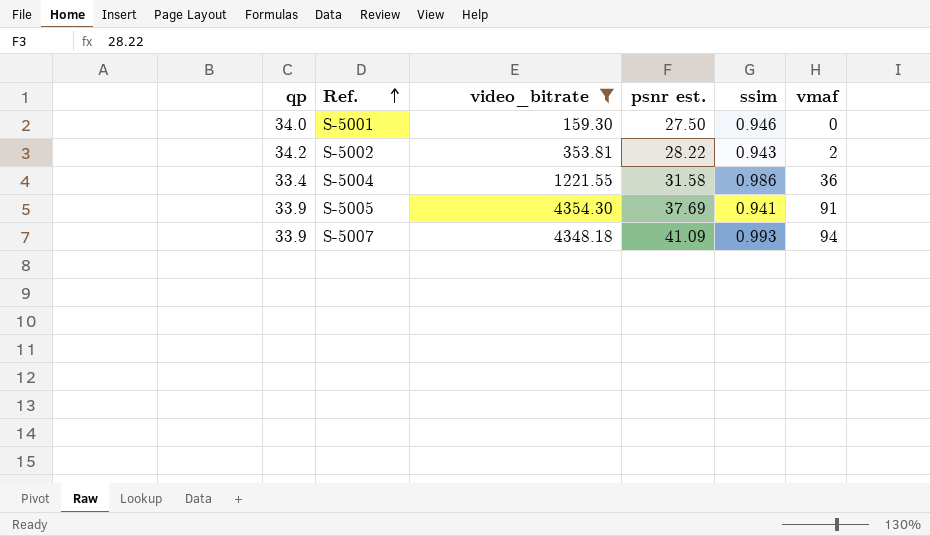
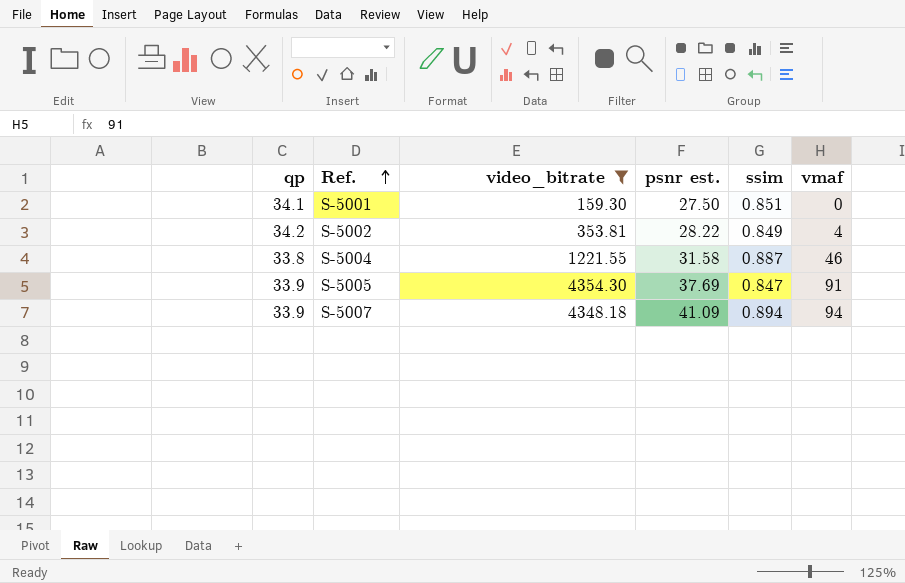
S-5001 | qp: 34.0 -> 34.1
S-5001 | ssim: 0.946 -> 0.851
S-5002 | ssim: 0.943 -> 0.849
S-5002 | vmaf: 2 -> 4
S-5004 | qp: 33.4 -> 33.8
S-5004 | ssim: 0.986 -> 0.887
S-5004 | vmaf: 36 -> 46
S-5005 | ssim: 0.941 -> 0.847
S-5007 | ssim: 0.993 -> 0.894

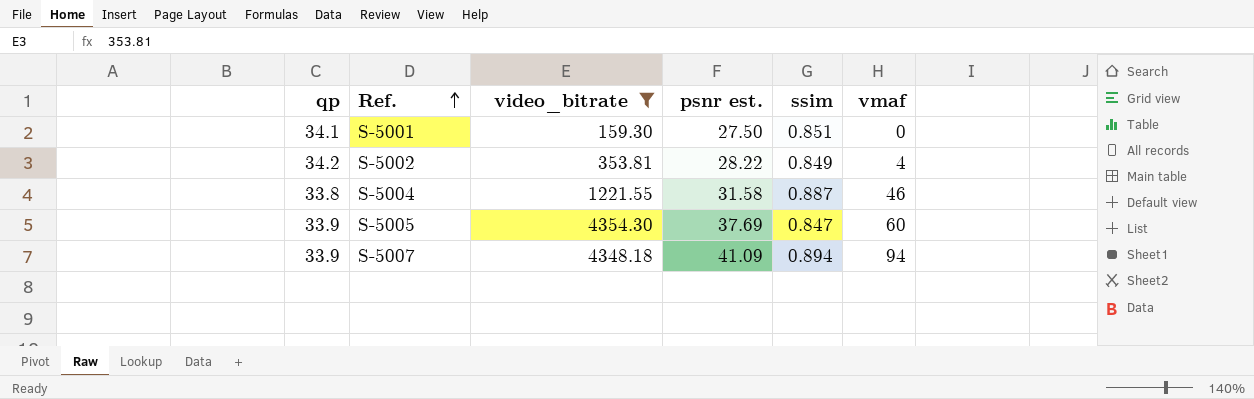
S-5005 | vmaf: 91 -> 60

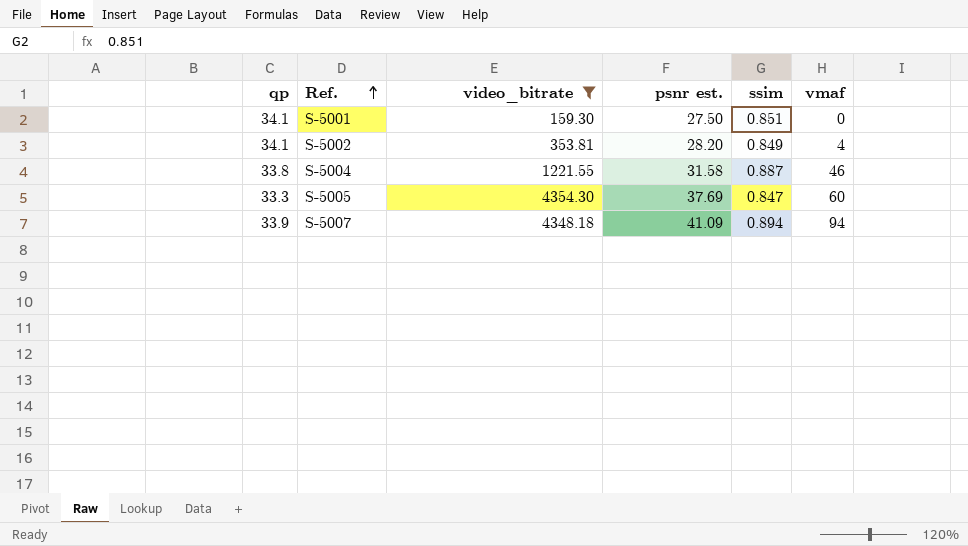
S-5002 | qp: 34.2 -> 34.1
S-5002 | psnr est.: 28.22 -> 28.20
S-5005 | qp: 33.9 -> 33.3

